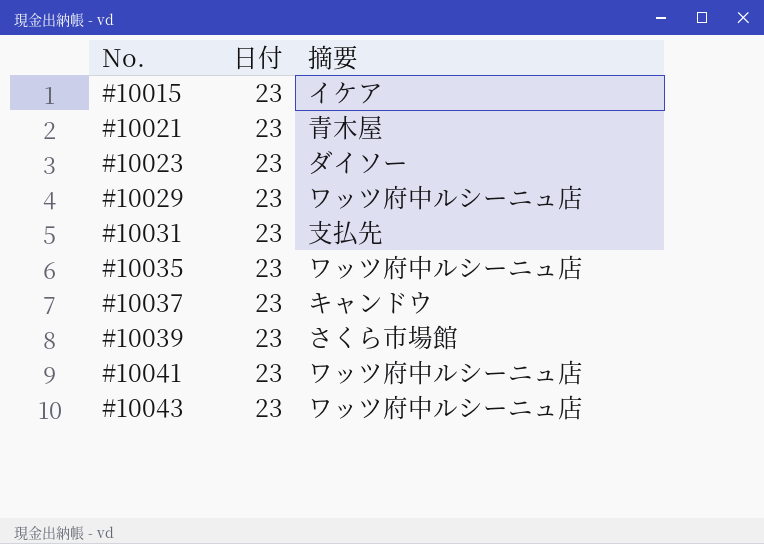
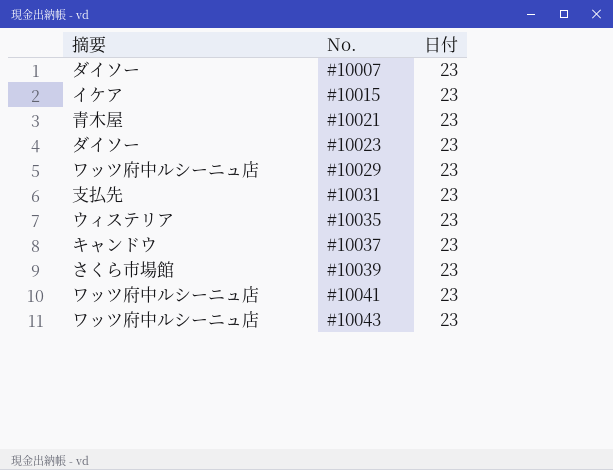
column 摘要 | position: 3 -> 1
row #10007: none -> ダイソー | 23
#10035 | 摘要: ワッツ府中ルシーニュ店 -> ウィステリア

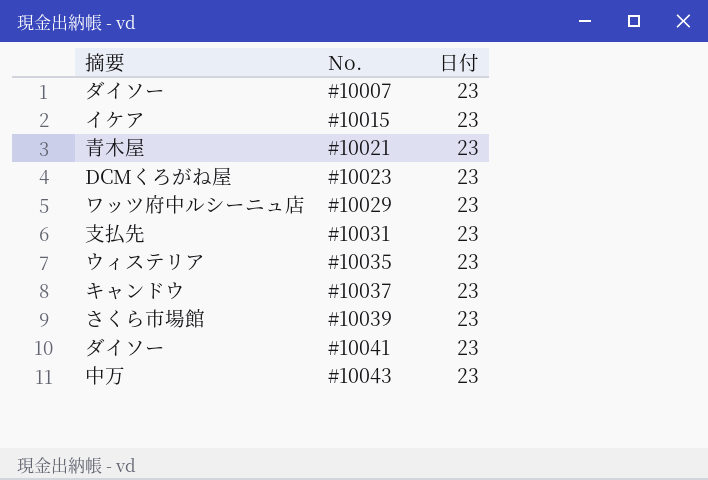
#10023 | 摘要: ダイソー -> DCMくろがね屋
#10041 | 摘要: ワッツ府中ルシーニュ店 -> ダイソー
#10043 | 摘要: ワッツ府中ルシーニュ店 -> 中万

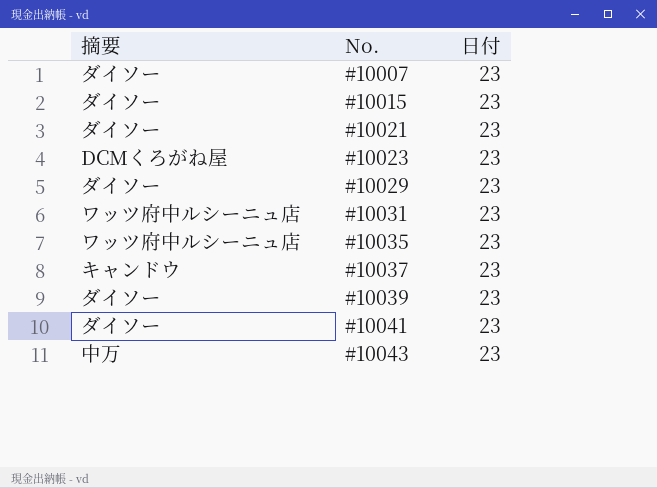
#10015 | 摘要: イケア -> ダイソー
#10021 | 摘要: 青木屋 -> ダイソー
#10029 | 摘要: ワッツ府中ルシーニュ店 -> ダイソー
#10031 | 摘要: 支払先 -> ワッツ府中ルシーニュ店
#10035 | 摘要: ウィステリア -> ワッツ府中ルシーニュ店
#10039 | 摘要: さくら市場館 -> ダイソー

